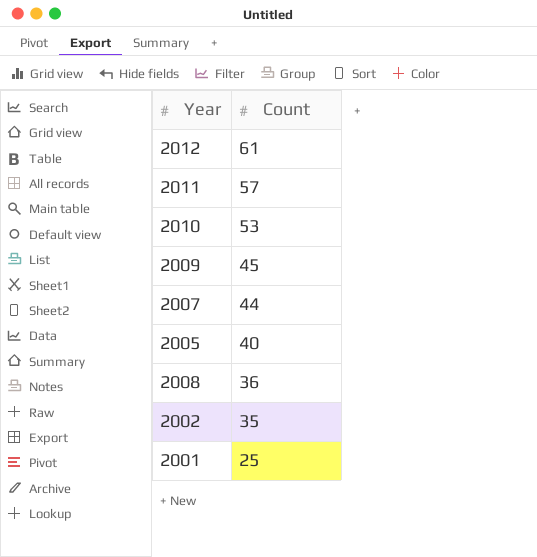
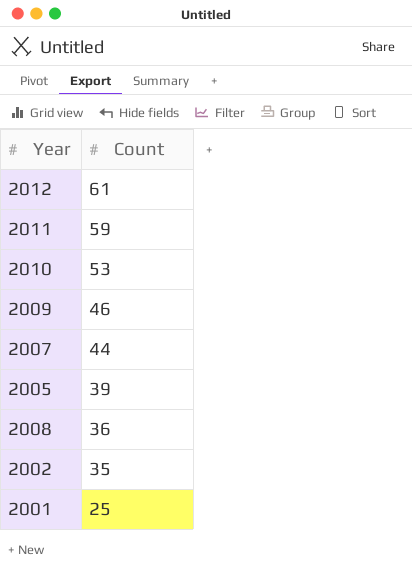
2011 | Count: 57 -> 59
2009 | Count: 45 -> 46
2005 | Count: 40 -> 39

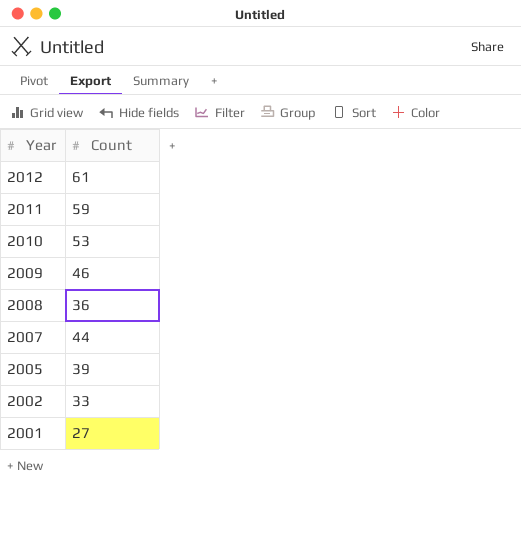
row order: Count descending -> Year descending
2002 | Count: 35 -> 33
2001 | Count: 25 -> 27

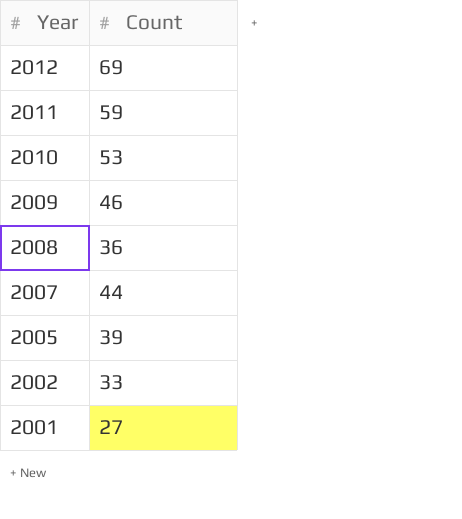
2012 | Count: 61 -> 69

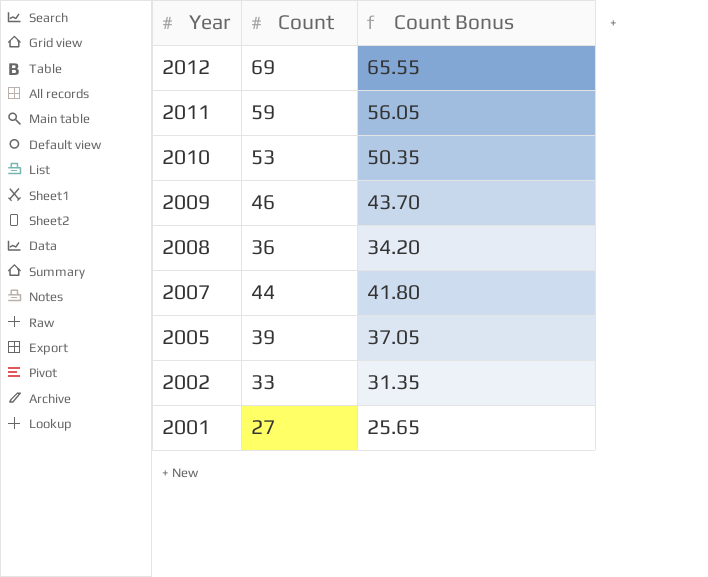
column Count Bonus | formula: none -> [Count] * 0.95

